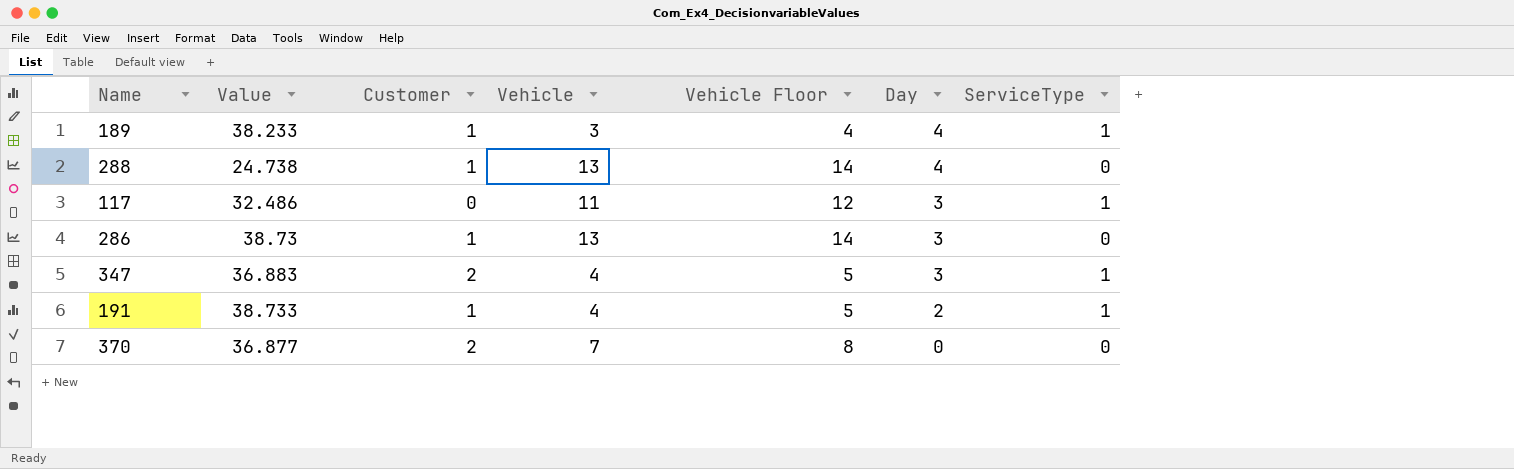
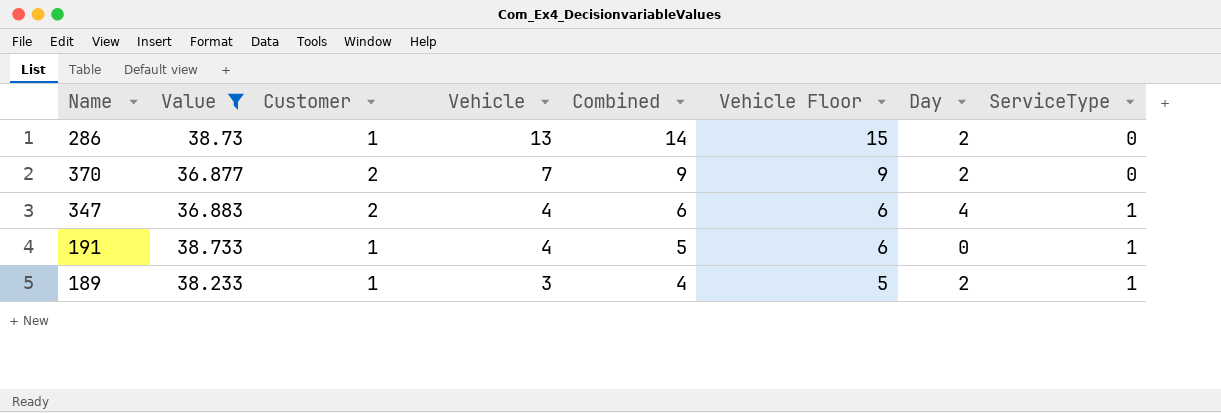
filter: none -> Value >= 36.877
row order: Day descending -> Vehicle descending
column Combined | formula: none -> [Customer] + [Vehicle]
column Vehicle Floor | formula: [Vehicle] + 1 -> [Vehicle] + 2
286 | Day: 3 -> 2
370 | Day: 0 -> 2
347 | Day: 3 -> 4
191 | Day: 2 -> 0
189 | Day: 4 -> 2

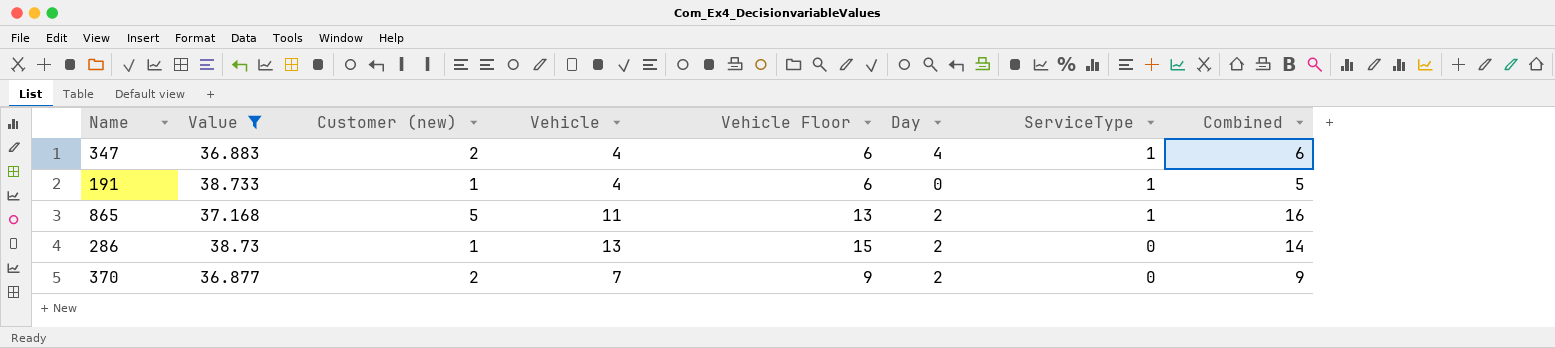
row order: Vehicle descending -> ServiceType descending
column name: Customer -> Customer (new)
column Combined | position: 5 -> 8
row 189: 38.233 | 1 | 3 | 4 | 5 | 2 | 1 -> none
row 865: none -> 37.168 | 5 | 11 | 13 | 2 | 1 | 16

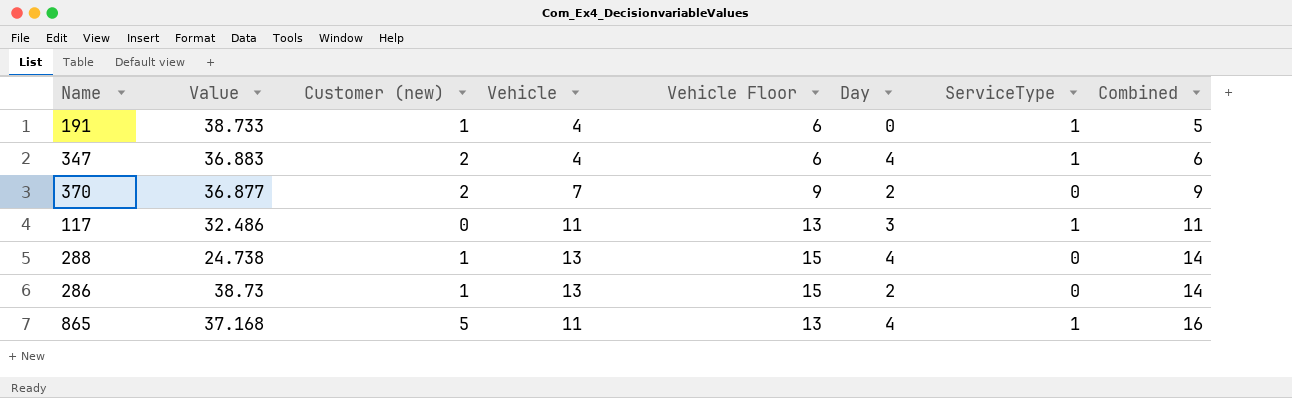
filter: Value >= 36.877 -> none
row order: ServiceType descending -> Combined ascending
865 | Day: 2 -> 4

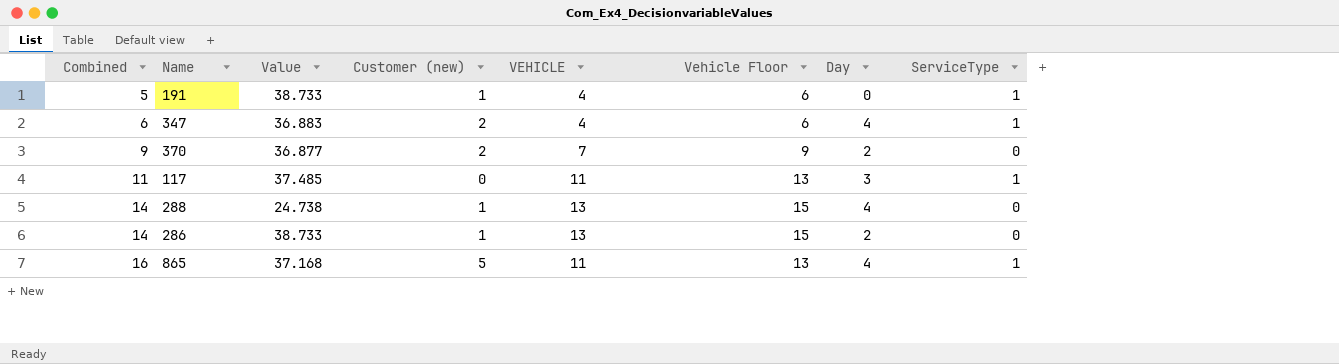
column Combined | position: 8 -> 1
column name: Vehicle -> VEHICLE
117 | Value: 32.486 -> 37.485
286 | Value: 38.73 -> 38.733

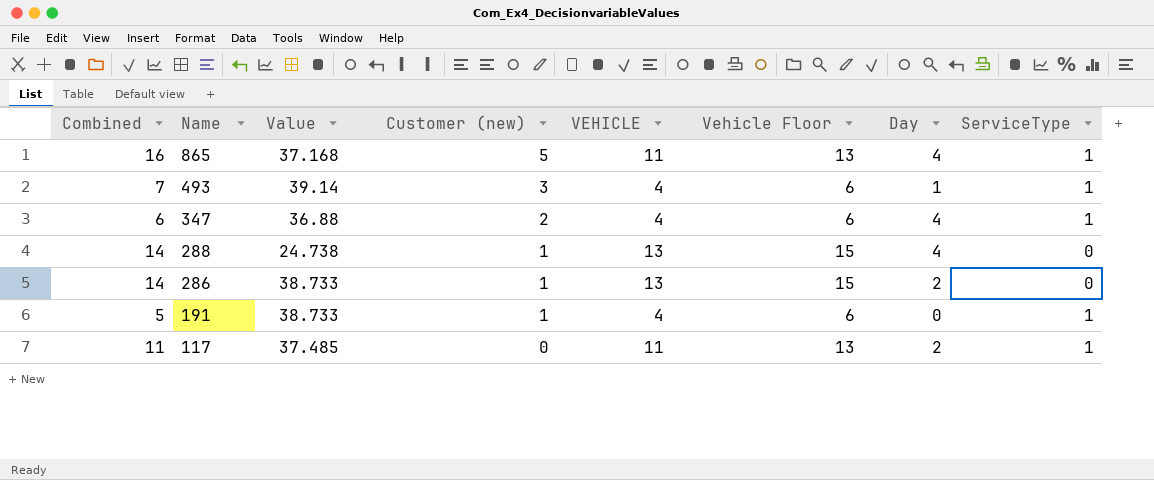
row order: Combined ascending -> Name descending
row 370: 9 | 36.877 | 2 | 7 | 9 | 2 | 0 -> none
row 493: none -> 7 | 39.14 | 3 | 4 | 6 | 1 | 1
347 | Value: 36.883 -> 36.88
117 | Day: 3 -> 2

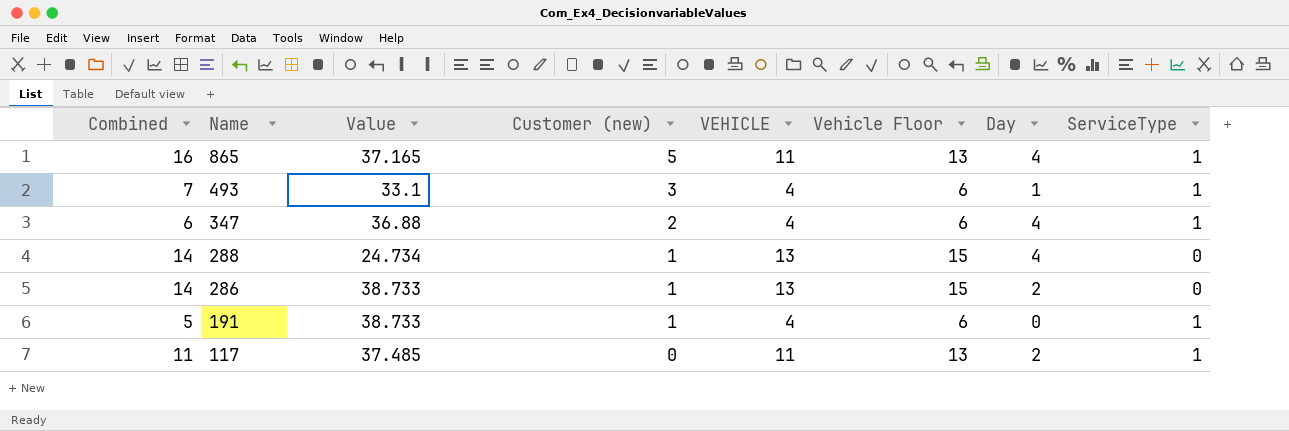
865 | Value: 37.168 -> 37.165
493 | Value: 39.14 -> 33.1
288 | Value: 24.738 -> 24.734

